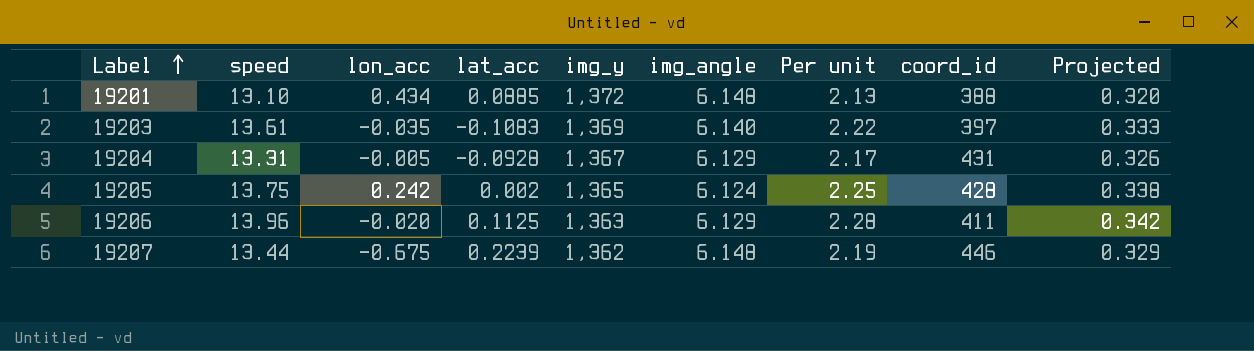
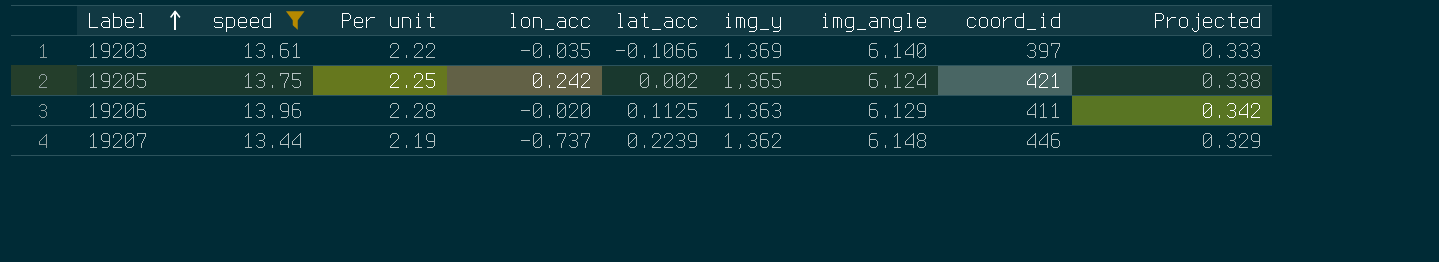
filter: none -> speed >= 13.44
column Per unit | position: 7 -> 3
19203 | lat_acc: -0.1083 -> -0.1066
19205 | coord_id: 428 -> 421
19207 | lon_acc: -0.675 -> -0.737

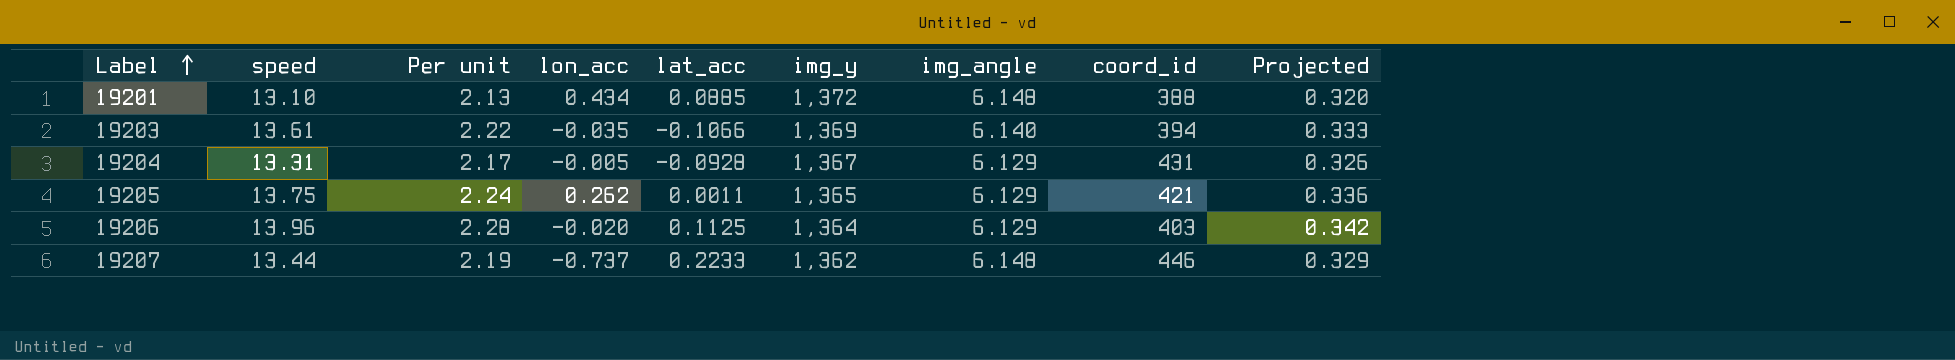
filter: speed >= 13.44 -> none
19203 | coord_id: 397 -> 394
19205 | Per unit: 2.25 -> 2.24
19205 | lon_acc: 0.242 -> 0.262
19205 | lat_acc: 0.002 -> 0.0011
19205 | img_angle: 6.124 -> 6.129
19205 | Projected: 0.338 -> 0.336
19206 | img_y: 1,363 -> 1,364
19206 | coord_id: 411 -> 403
19207 | lat_acc: 0.2239 -> 0.2233

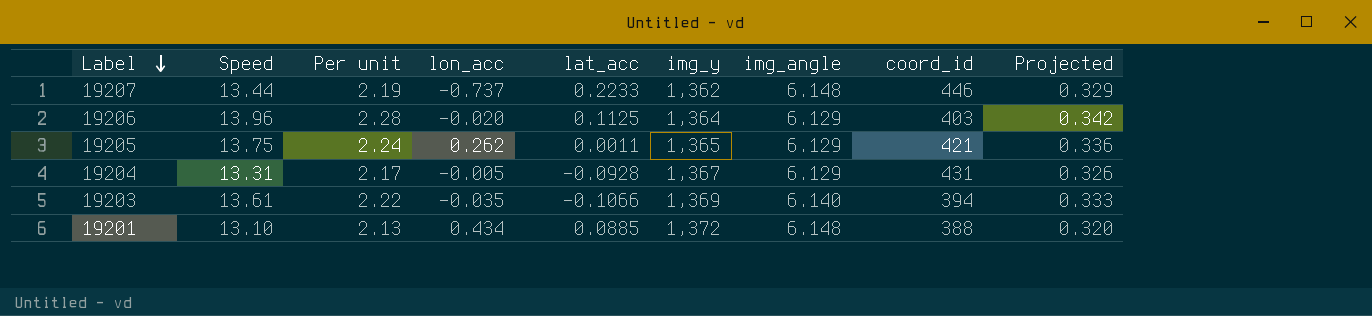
row order: Label ascending -> Label descending
column name: speed -> Speed

